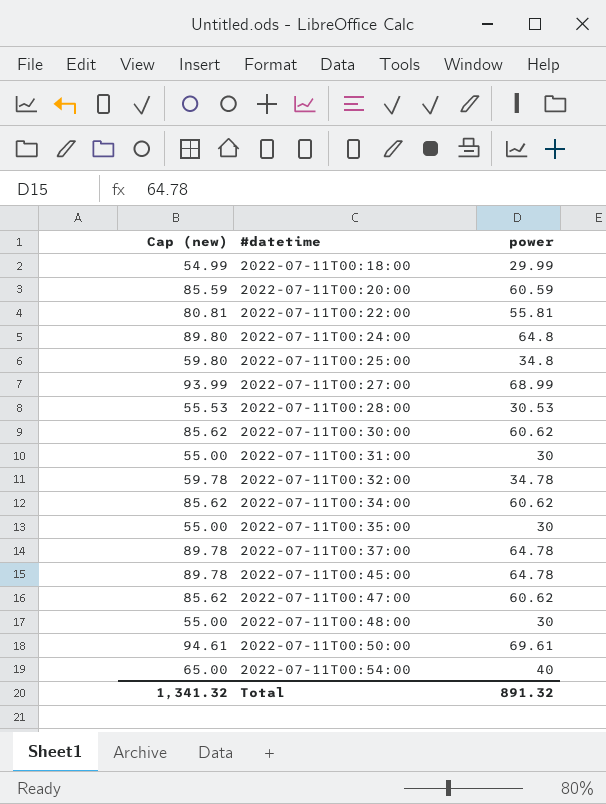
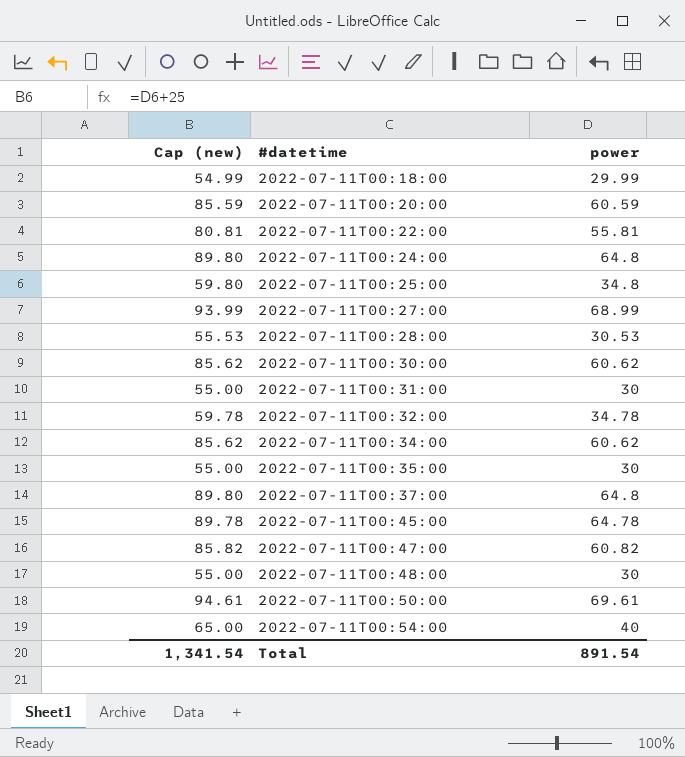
2022-07-11T00:37:00 | Cap (new): 89.78 -> 89.80
2022-07-11T00:37:00 | power: 64.78 -> 64.8
2022-07-11T00:47:00 | Cap (new): 85.62 -> 85.82
2022-07-11T00:47:00 | power: 60.62 -> 60.82
Total | Cap (new): 1,341.32 -> 1,341.54
Total | power: 891.32 -> 891.54

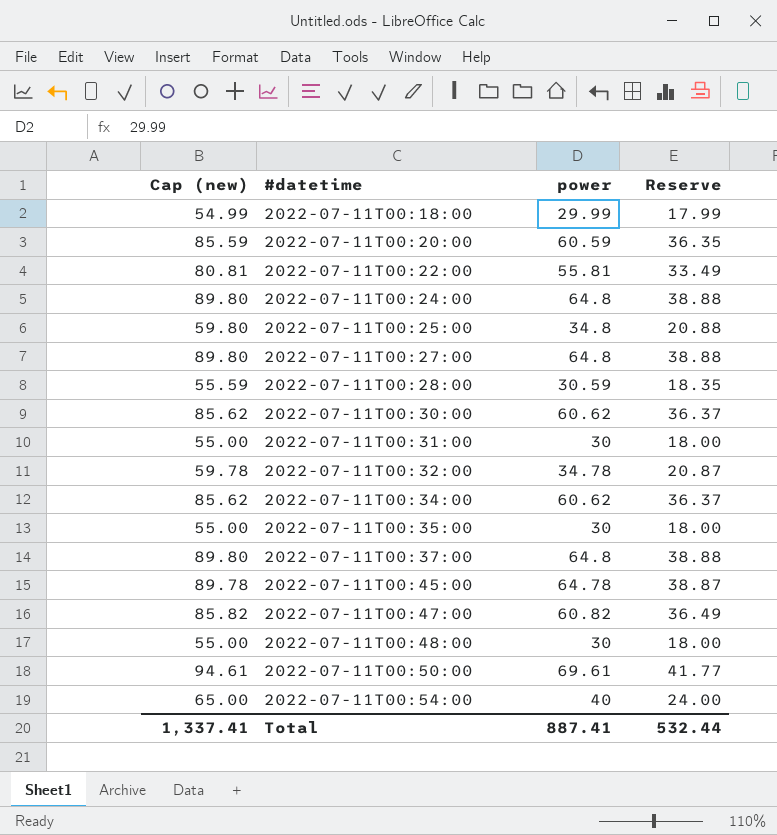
column Reserve | formula: none -> [power] * 0.6
2022-07-11T00:27:00 | Cap (new): 93.99 -> 89.80
2022-07-11T00:27:00 | power: 68.99 -> 64.8
2022-07-11T00:28:00 | Cap (new): 55.53 -> 55.59
2022-07-11T00:28:00 | power: 30.53 -> 30.59
Total | Cap (new): 1,341.54 -> 1,337.41
Total | power: 891.54 -> 887.41

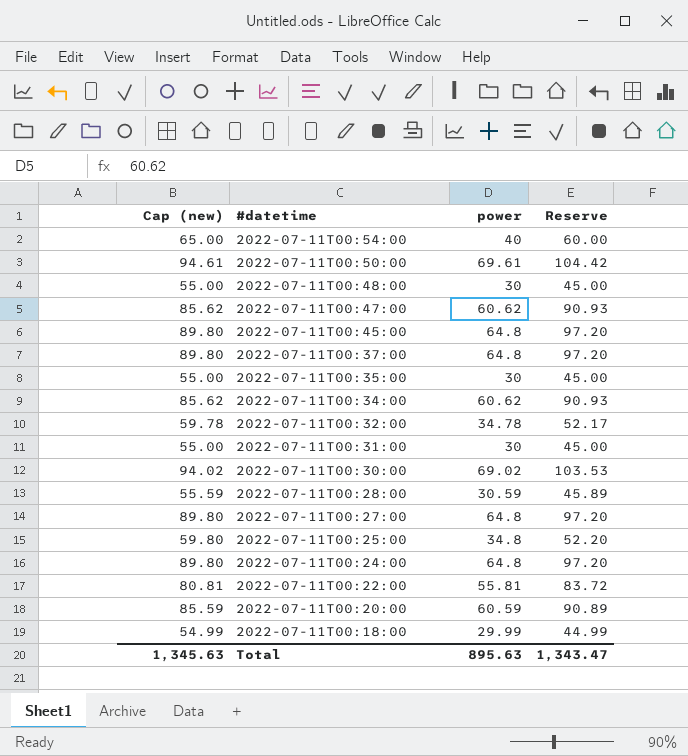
row order: #datetime ascending -> #datetime descending
column Reserve | formula: [power] * 0.6 -> [power] * 1.5
2022-07-11T00:47:00 | Cap (new): 85.82 -> 85.62
2022-07-11T00:47:00 | power: 60.82 -> 60.62
2022-07-11T00:45:00 | Cap (new): 89.78 -> 89.80
2022-07-11T00:45:00 | power: 64.78 -> 64.8
2022-07-11T00:30:00 | Cap (new): 85.62 -> 94.02
2022-07-11T00:30:00 | power: 60.62 -> 69.02
Total | Cap (new): 1,337.41 -> 1,345.63
Total | power: 887.41 -> 895.63
Total | Reserve: 532.44 -> 1,343.47

